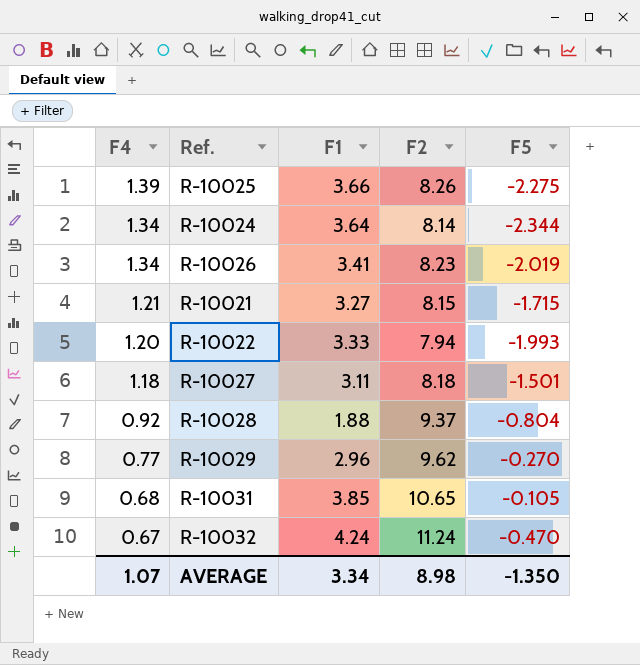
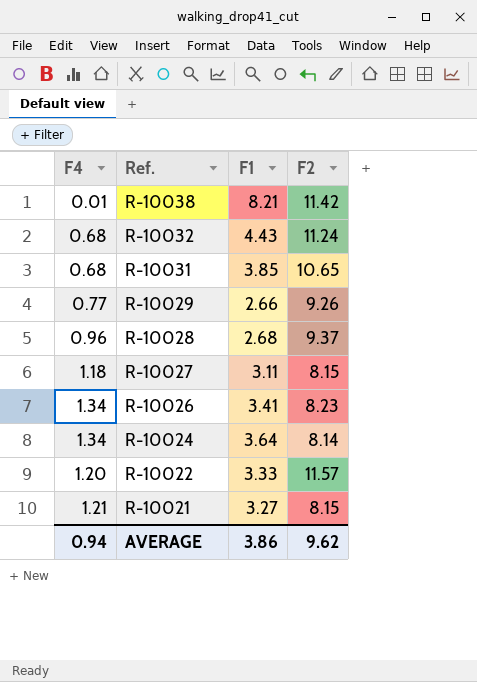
row order: F4 descending -> Ref. descending
column F5 | position: 5 -> none
row R-10025: 1.39 | 3.66 | 8.26 | -2.275 -> none
row R-10038: none -> 0.01 | 8.21 | 11.42
R-10032 | F4: 0.67 -> 0.68
R-10032 | F1: 4.24 -> 4.43
R-10029 | F1: 2.96 -> 2.66
R-10029 | F2: 9.62 -> 9.26
R-10028 | F4: 0.92 -> 0.96
R-10028 | F1: 1.88 -> 2.68
R-10027 | F2: 8.18 -> 8.15
R-10022 | F2: 7.94 -> 11.57
AVERAGE | F4: 1.07 -> 0.94
AVERAGE | F1: 3.34 -> 3.86
AVERAGE | F2: 8.98 -> 9.62

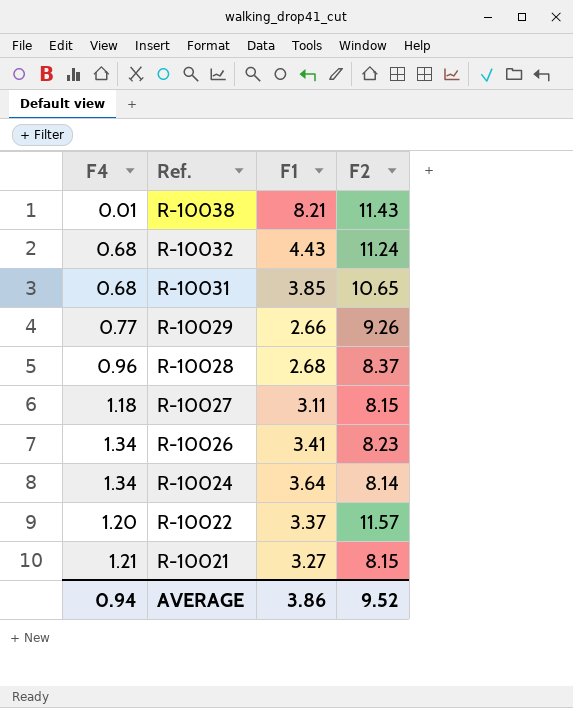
R-10038 | F2: 11.42 -> 11.43
R-10028 | F2: 9.37 -> 8.37
R-10022 | F1: 3.33 -> 3.37
AVERAGE | F2: 9.62 -> 9.52

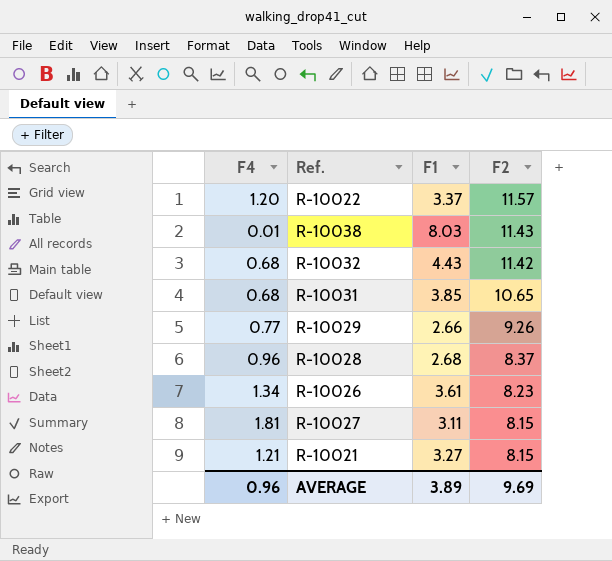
row order: Ref. descending -> F2 descending
row R-10024: 1.34 | 3.64 | 8.14 -> none
R-10038 | F1: 8.21 -> 8.03
R-10032 | F2: 11.24 -> 11.42
R-10026 | F1: 3.41 -> 3.61
R-10027 | F4: 1.18 -> 1.81
AVERAGE | F4: 0.94 -> 0.96
AVERAGE | F1: 3.86 -> 3.89
AVERAGE | F2: 9.52 -> 9.69

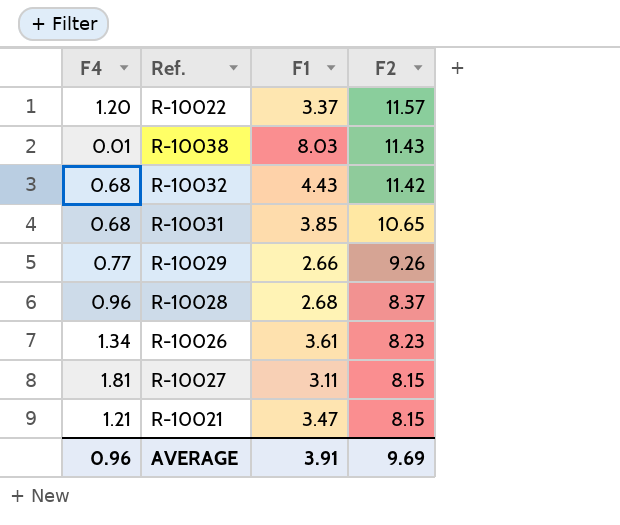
R-10021 | F1: 3.27 -> 3.47
AVERAGE | F1: 3.89 -> 3.91

